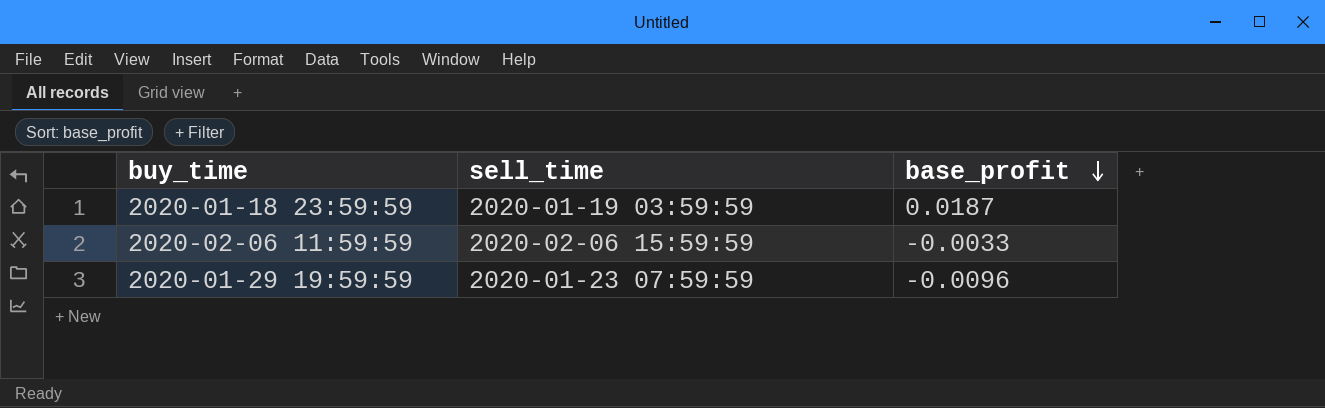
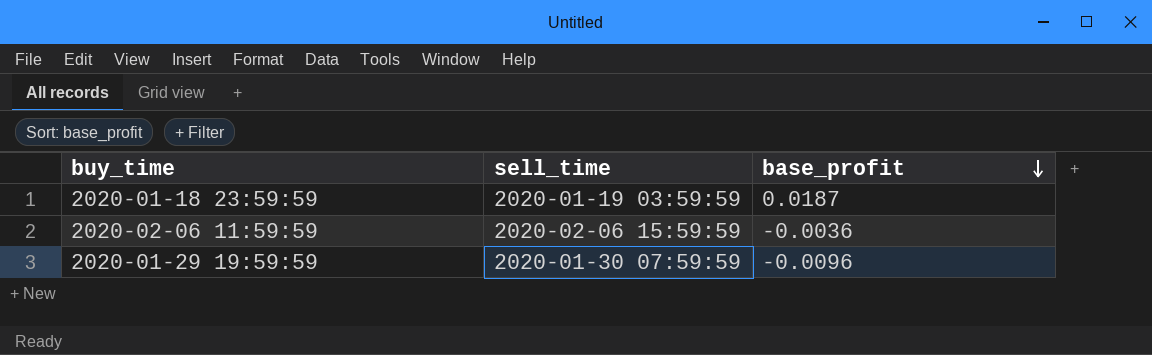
2020-02-06 11:59:59 | base_profit: -0.0033 -> -0.0036
2020-01-29 19:59:59 | sell_time: 2020-01-23 07:59:59 -> 2020-01-30 07:59:59

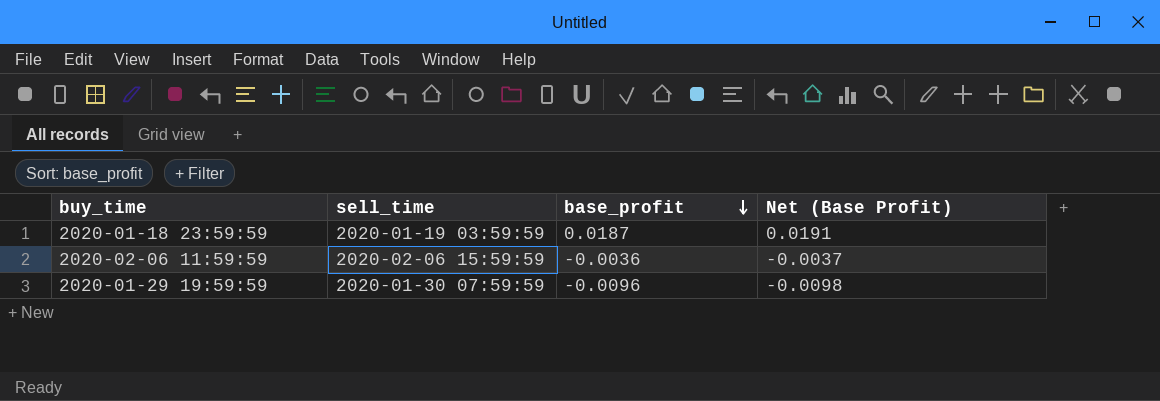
column Net (Base Profit) | formula: none -> [base_profit] * 1.02

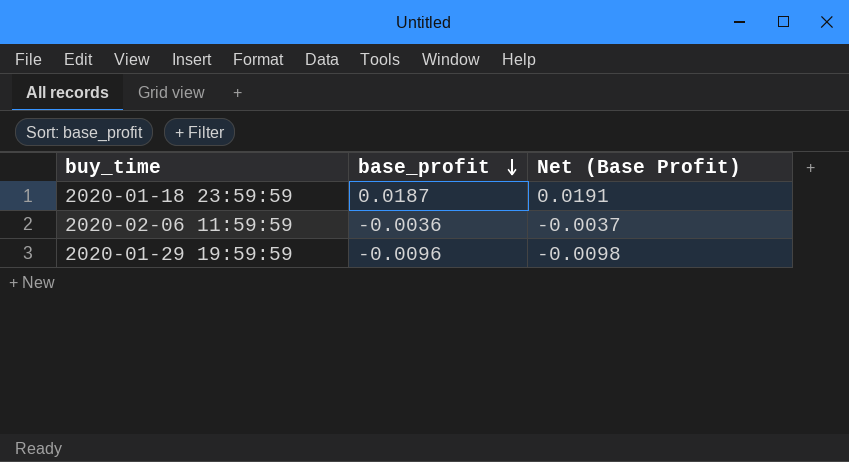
column sell_time | position: 2 -> none

